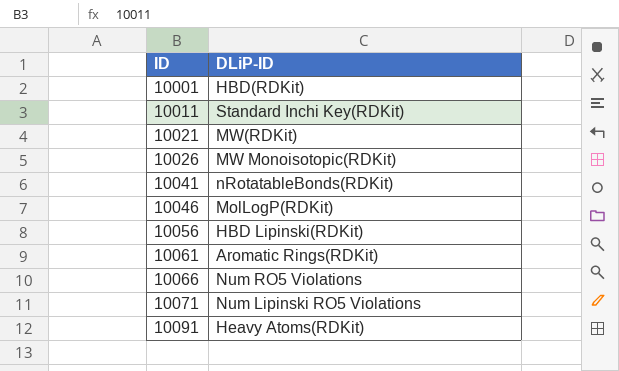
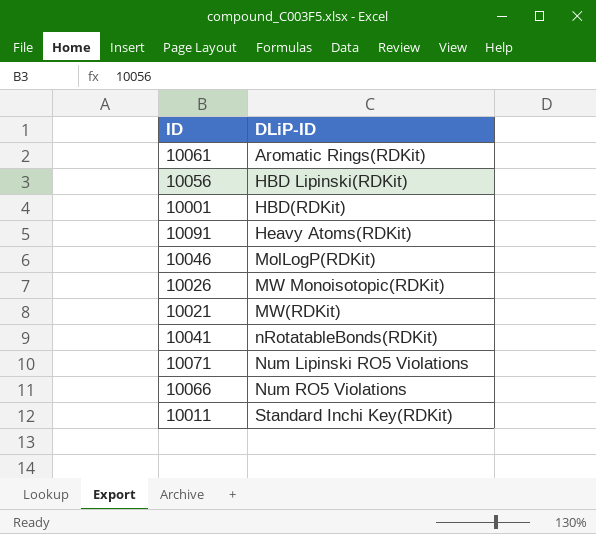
row order: ID ascending -> DLiP-ID ascending

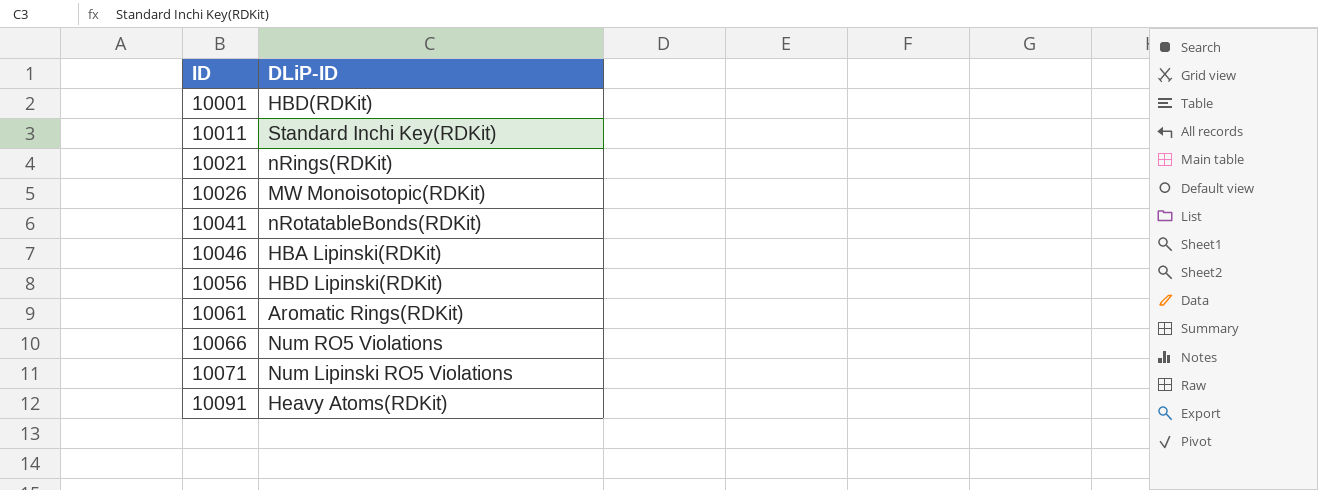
row order: DLiP-ID ascending -> ID ascending
10021 | DLiP-ID: MW(RDKit) -> nRings(RDKit)
10046 | DLiP-ID: MolLogP(RDKit) -> HBA Lipinski(RDKit)

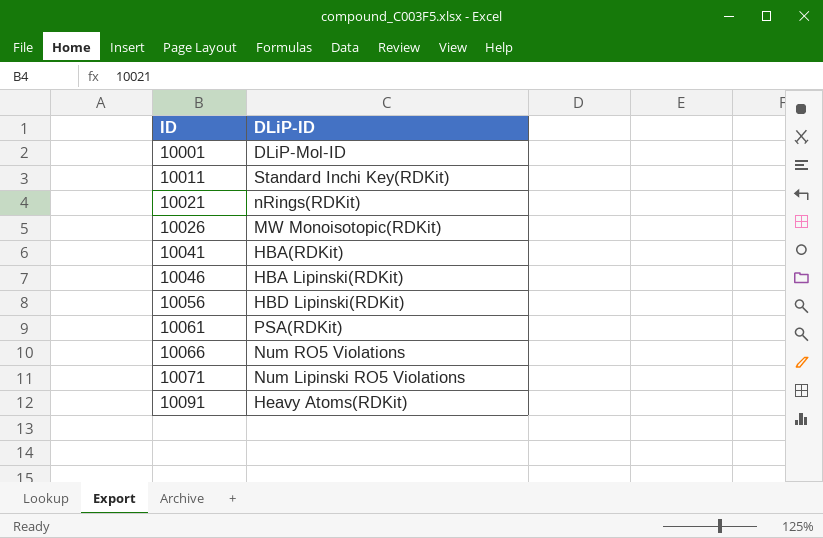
10001 | DLiP-ID: HBD(RDKit) -> DLiP-Mol-ID
10041 | DLiP-ID: nRotatableBonds(RDKit) -> HBA(RDKit)
10061 | DLiP-ID: Aromatic Rings(RDKit) -> PSA(RDKit)

